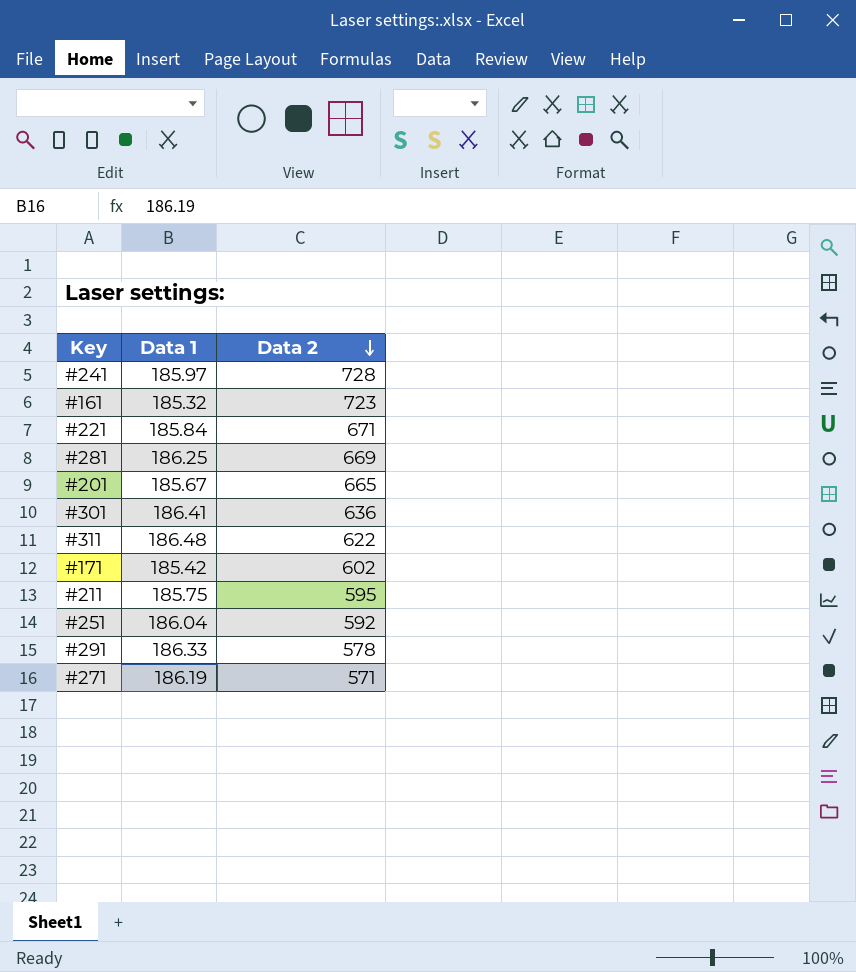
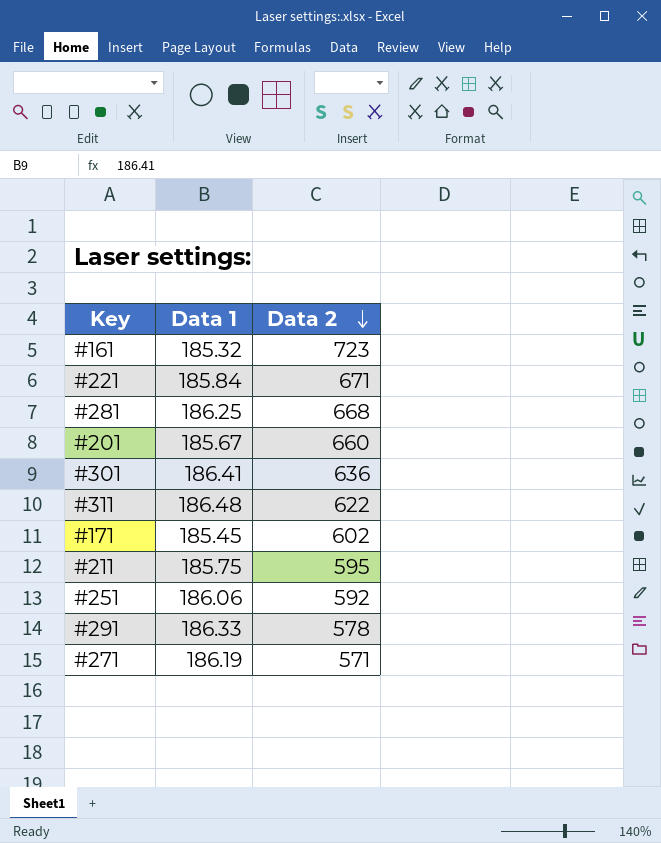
row #241: 185.97 | 728 -> none
#281 | Data 2: 669 -> 668
#201 | Data 2: 665 -> 660
#171 | Data 1: 185.42 -> 185.45
#251 | Data 1: 186.04 -> 186.06

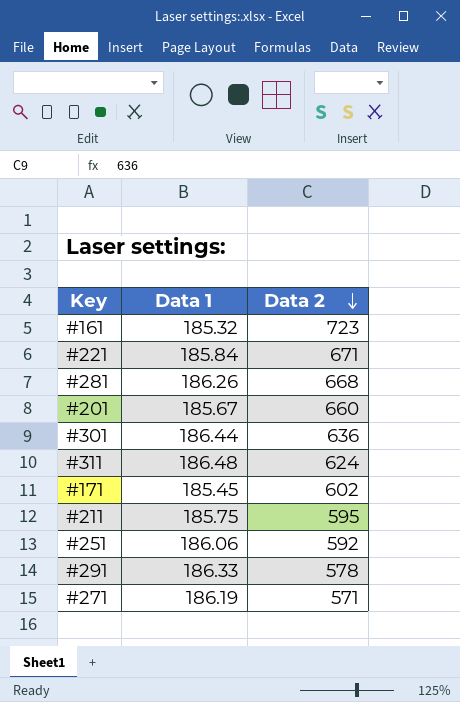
#281 | Data 1: 186.25 -> 186.26
#301 | Data 1: 186.41 -> 186.44
#311 | Data 2: 622 -> 624

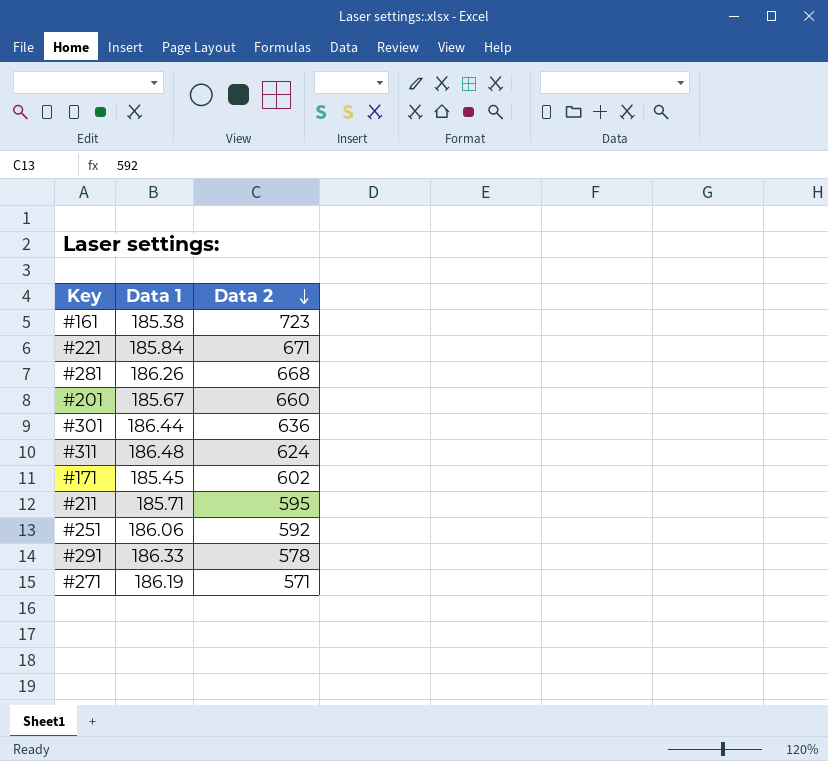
#161 | Data 1: 185.32 -> 185.38
#211 | Data 1: 185.75 -> 185.71

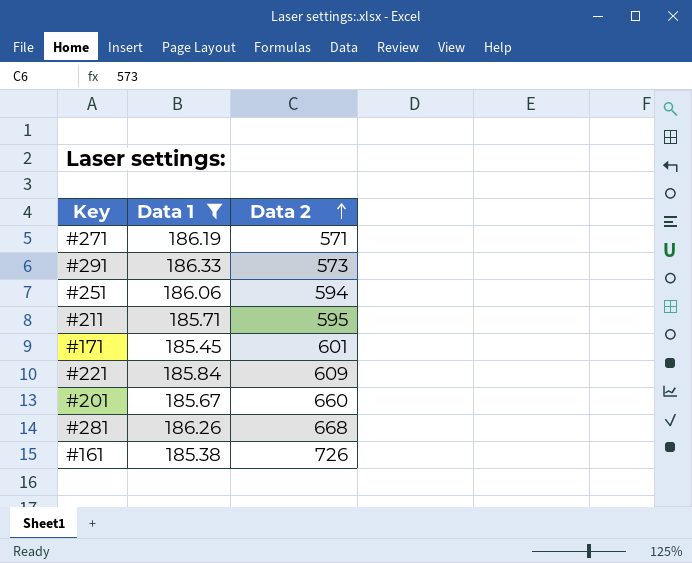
filter: none -> Data 1 <= 186.33
row order: Data 2 descending -> Data 2 ascending
#291 | Data 2: 578 -> 573
#251 | Data 2: 592 -> 594
#171 | Data 2: 602 -> 601
#221 | Data 2: 671 -> 609
#161 | Data 2: 723 -> 726

